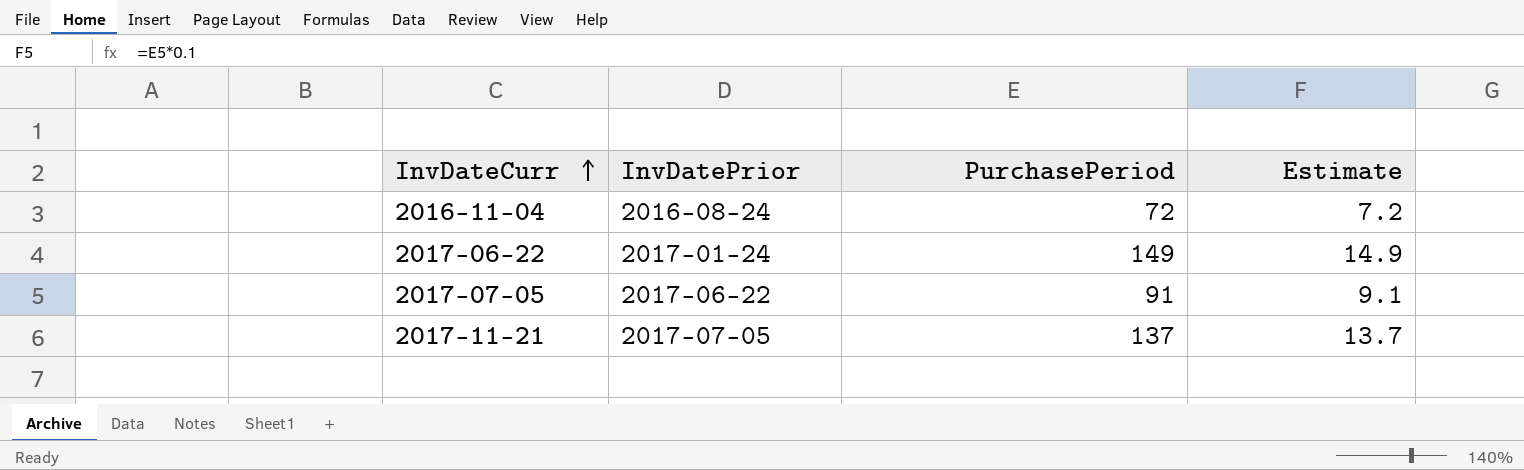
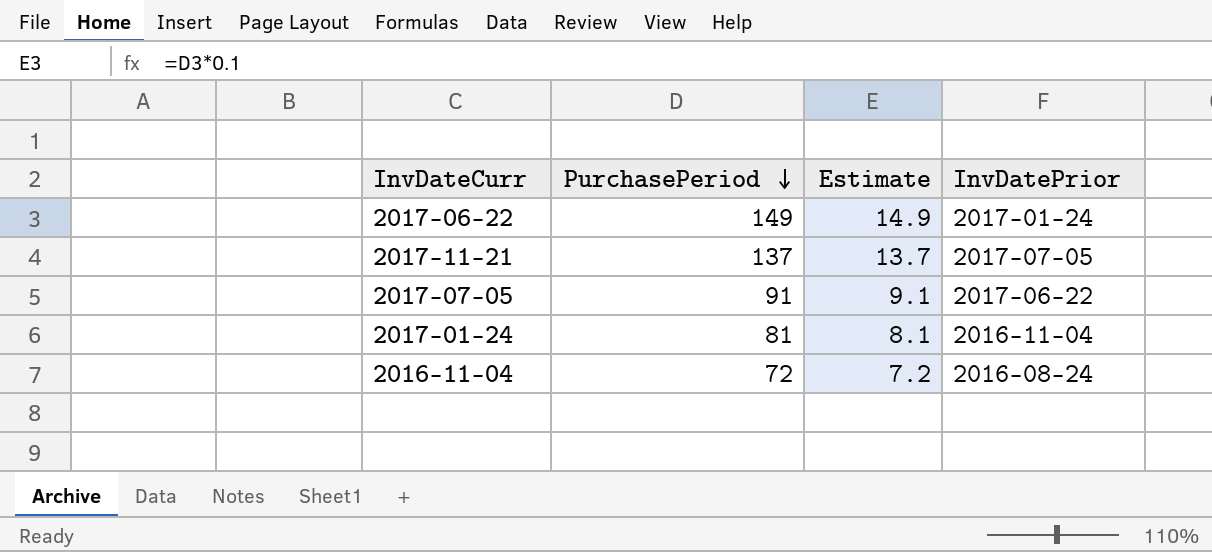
row order: InvDateCurr ascending -> PurchasePeriod descending
column InvDatePrior | position: 2 -> 4
row 2017-01-24: none -> 81 | 8.1 | 2016-11-04

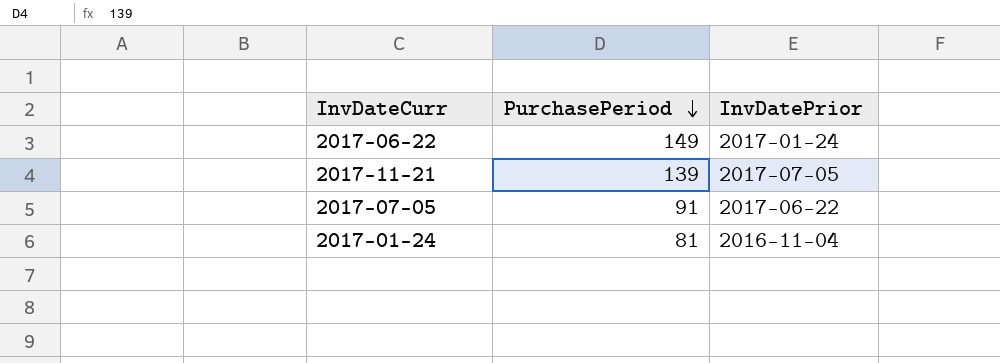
column Estimate | formula: [PurchasePeriod] * 0.1 -> none
row 2016-11-04: 72 | 7.2 | 2016-08-24 -> none
2017-11-21 | PurchasePeriod: 137 -> 139

